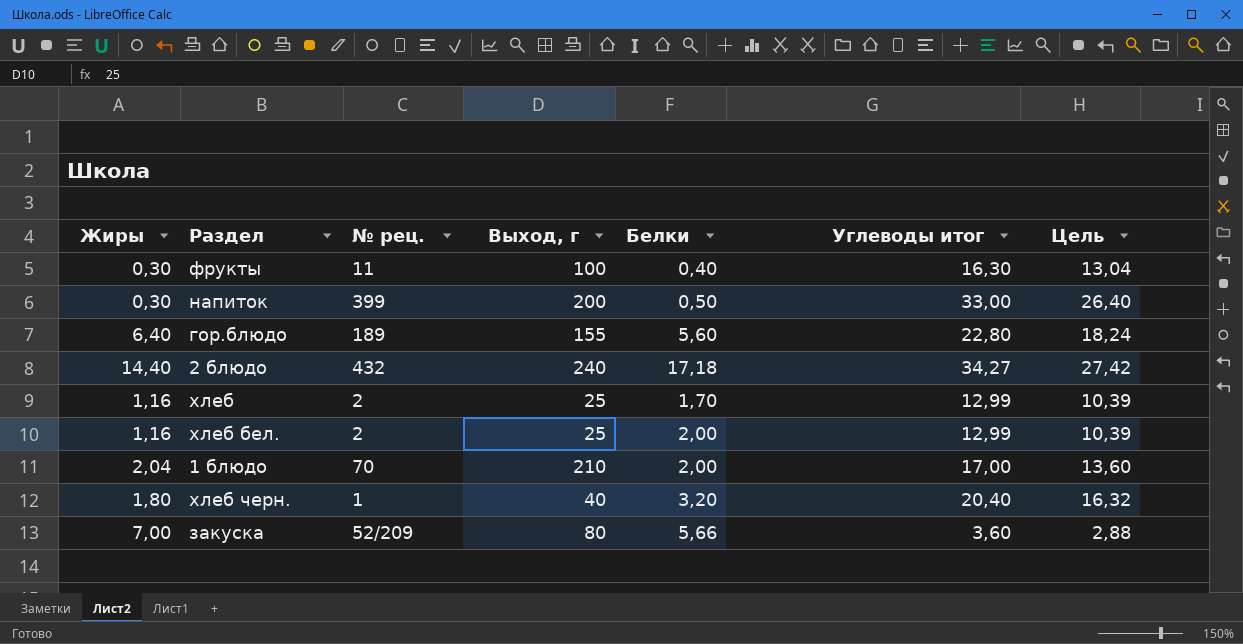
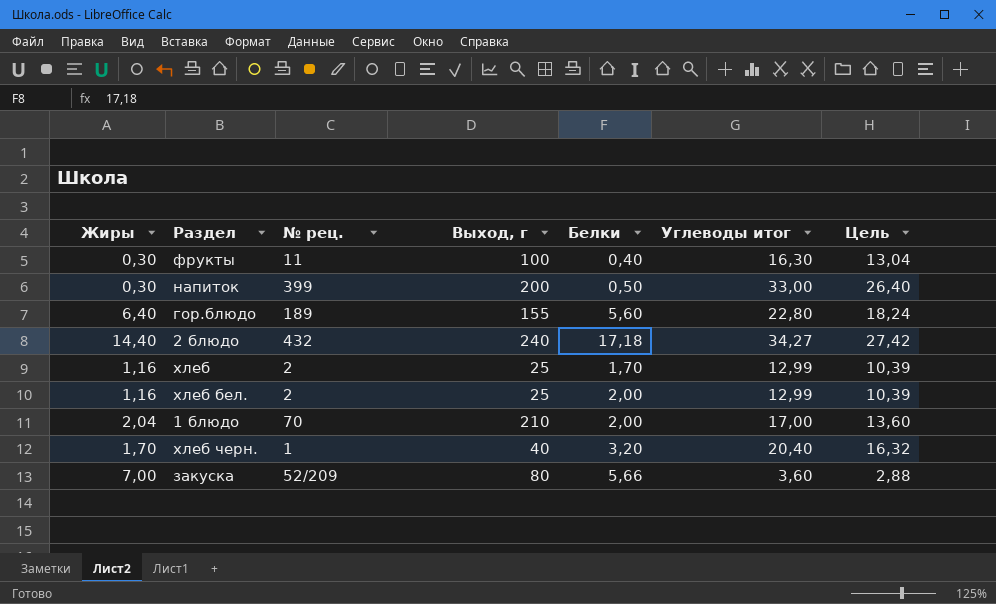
хлеб черн. | Жиры: 1,80 -> 1,70

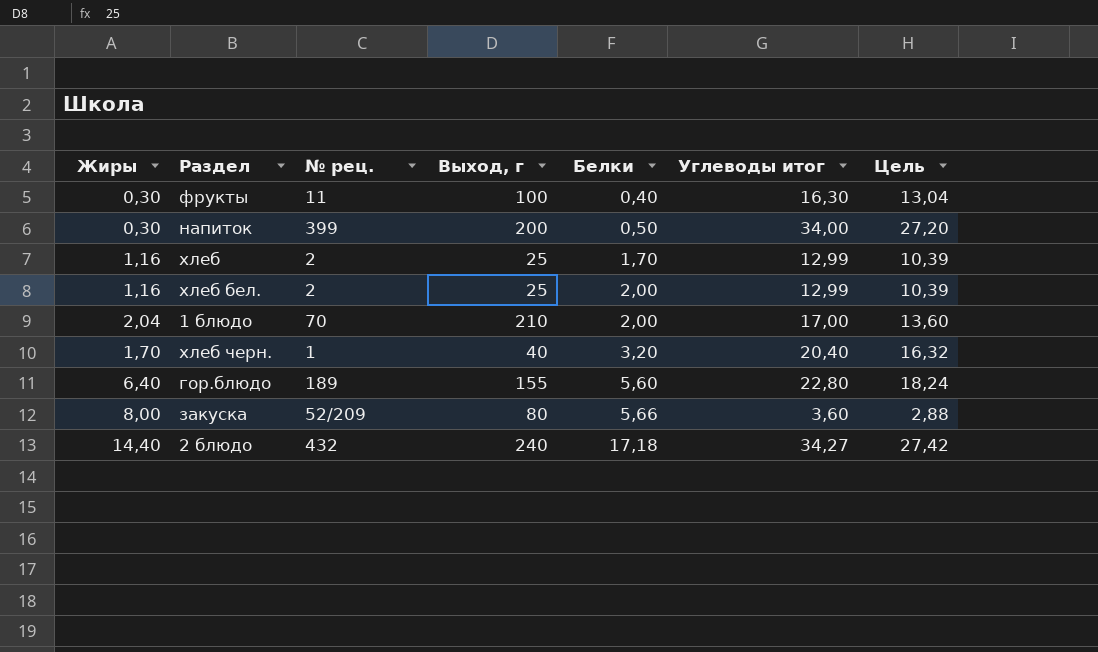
row order: none -> Белки ascending
напиток | Углеводы итог: 33,00 -> 34,00
напиток | Цель: 26,40 -> 27,20
закуска | Жиры: 7,00 -> 8,00

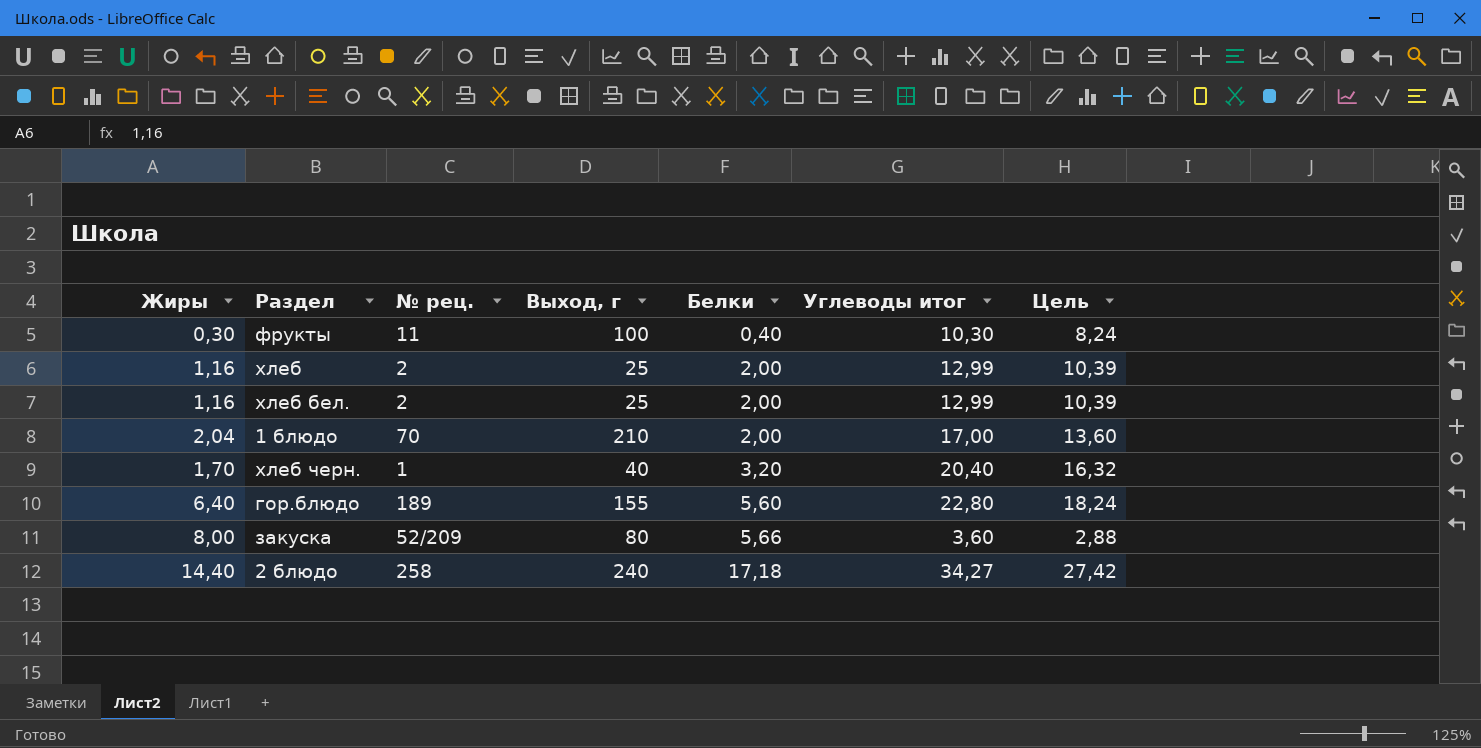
row напиток: 0,30 | 399 | 200 | 0,50 | 34,00 | 27,20 -> none
фрукты | Углеводы итог: 16,30 -> 10,30
фрукты | Цель: 13,04 -> 8,24
хлеб | Белки: 1,70 -> 2,00
2 блюдо | № рец.: 432 -> 258

